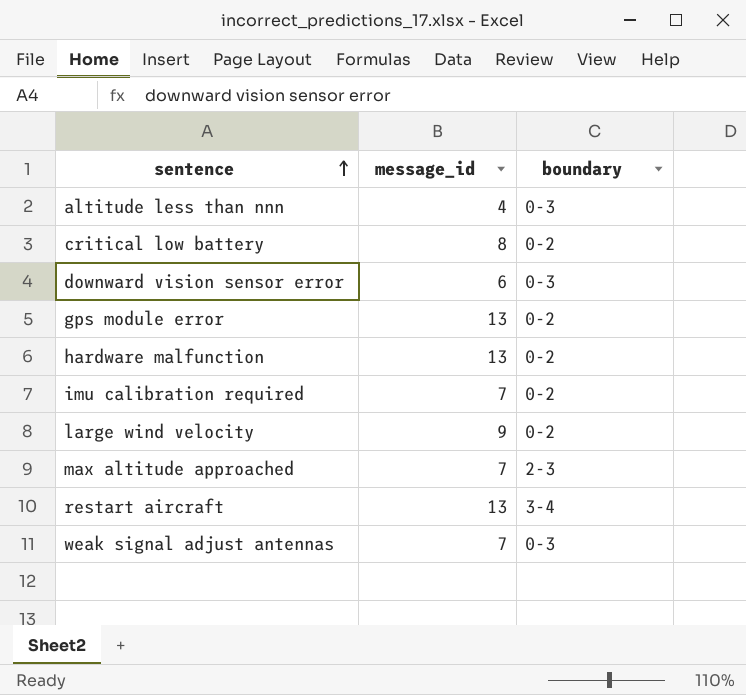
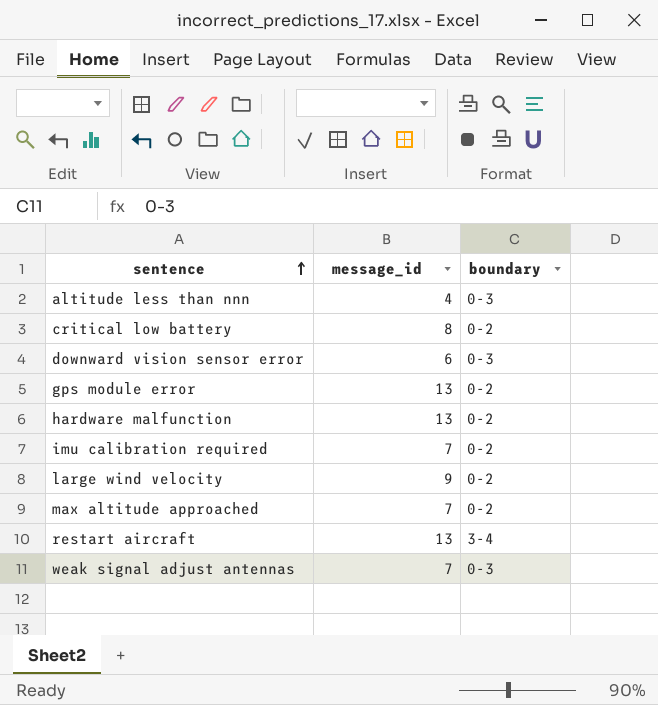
max altitude approached | boundary: 2-3 -> 0-2

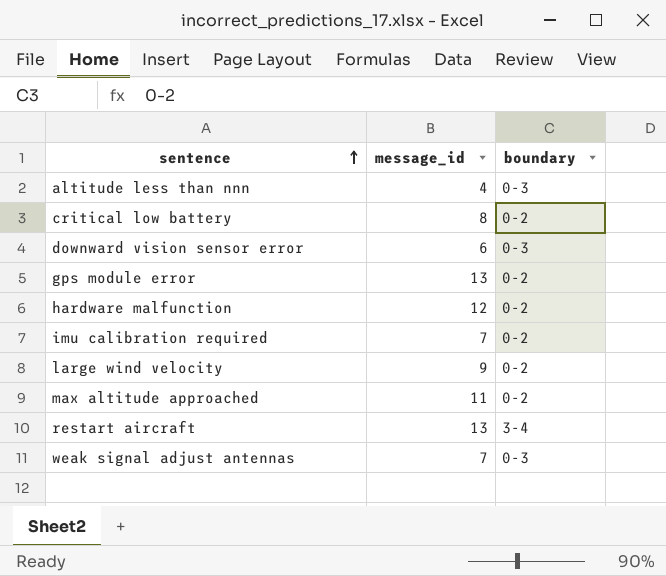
hardware malfunction | message_id: 13 -> 12
max altitude approached | message_id: 7 -> 11

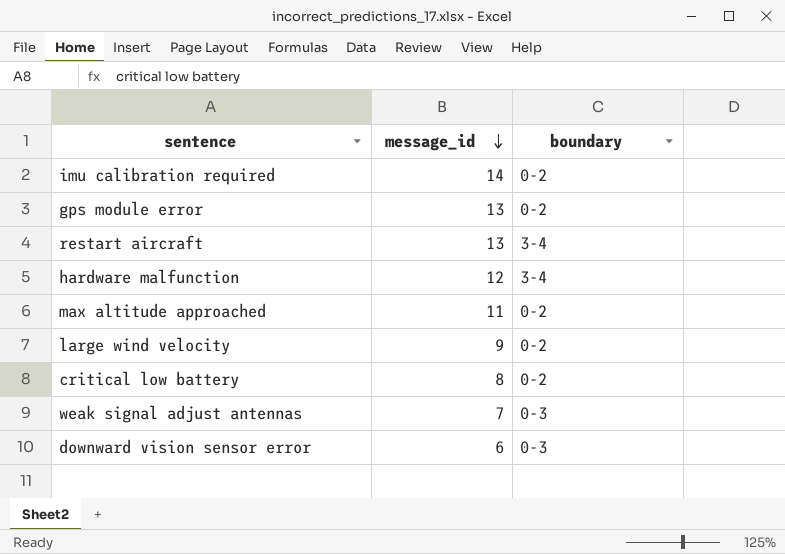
row order: sentence ascending -> message_id descending
row altitude less than nnn: 4 | 0-3 -> none
imu calibration required | message_id: 7 -> 14
hardware malfunction | boundary: 0-2 -> 3-4

